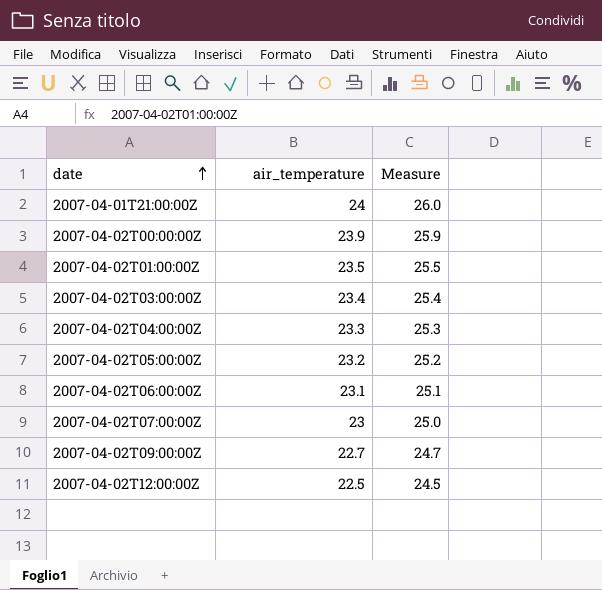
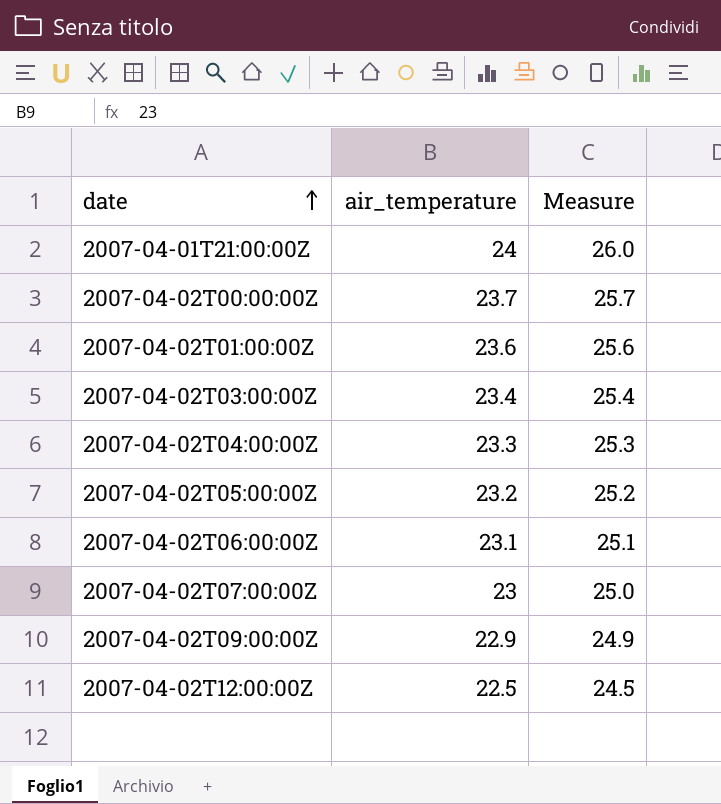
2007-04-02T00:00:00Z | air_temperature: 23.9 -> 23.7
2007-04-02T00:00:00Z | Measure: 25.9 -> 25.7
2007-04-02T01:00:00Z | air_temperature: 23.5 -> 23.6
2007-04-02T01:00:00Z | Measure: 25.5 -> 25.6
2007-04-02T09:00:00Z | air_temperature: 22.7 -> 22.9
2007-04-02T09:00:00Z | Measure: 24.7 -> 24.9

